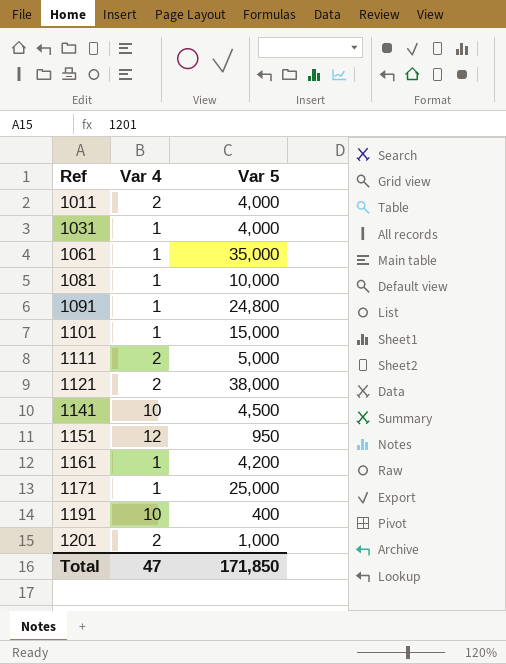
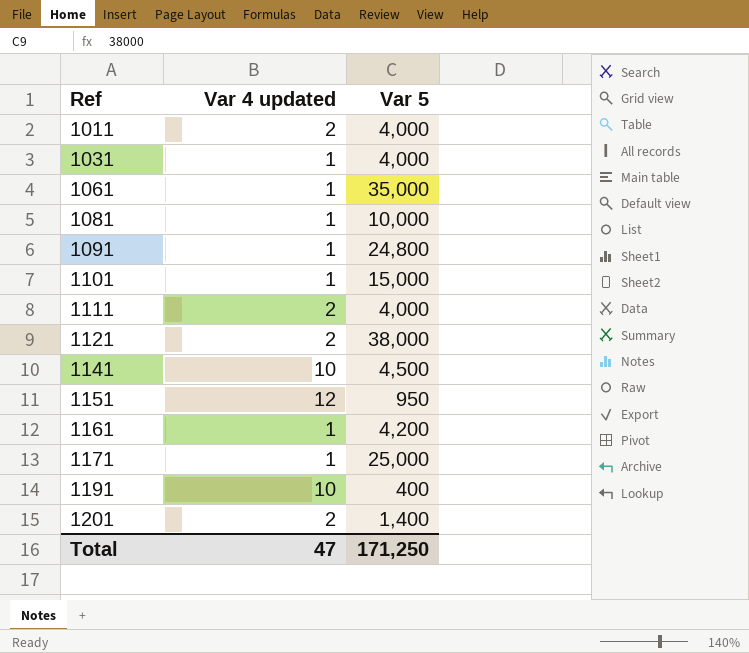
column name: Var 4 -> Var 4 updated
1111 | Var 5: 5,000 -> 4,000
1201 | Var 5: 1,000 -> 1,400
Total | Var 5: 171,850 -> 171,250

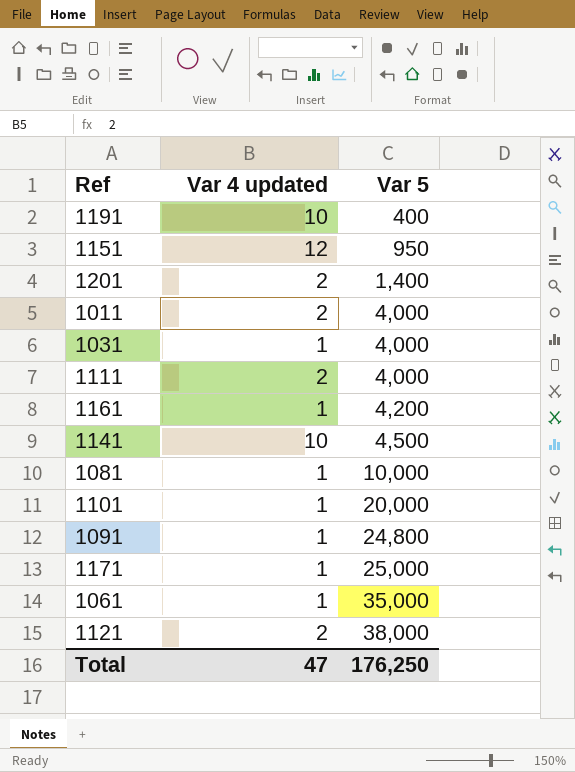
row order: Ref ascending -> Var 5 ascending
1101 | Var 5: 15,000 -> 20,000
Total | Var 5: 171,250 -> 176,250

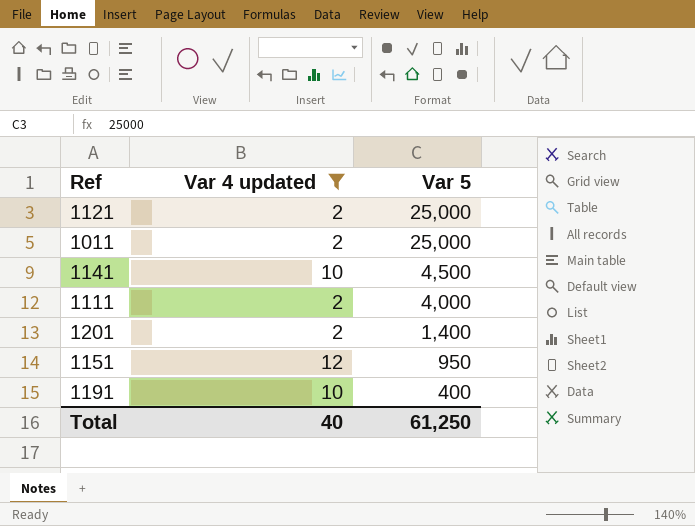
filter: none -> Var 4 updated != 1
row order: Var 5 ascending -> Var 5 descending
1121 | Var 5: 38,000 -> 25,000
1011 | Var 5: 4,000 -> 25,000
Total | Var 4 updated: 47 -> 40
Total | Var 5: 176,250 -> 61,250

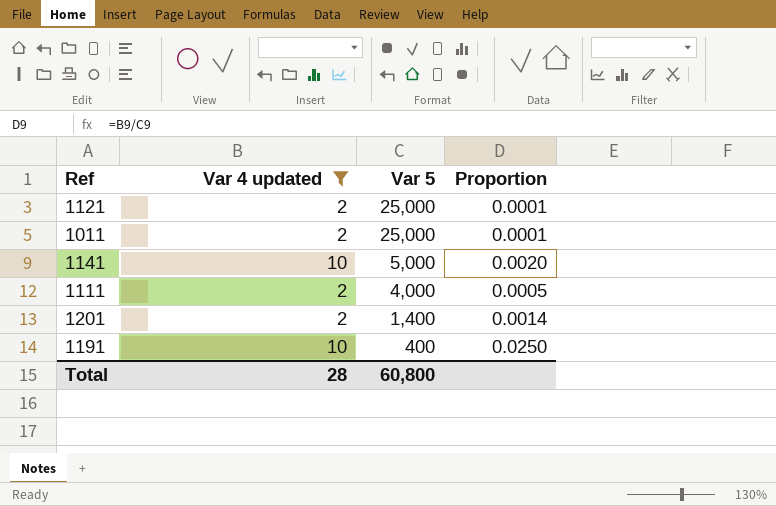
column Proportion | formula: none -> [Var 4 updated] / [Var 5]
row 1151: 12 | 950 -> none
1141 | Var 5: 4,500 -> 5,000
Total | Var 4 updated: 40 -> 28
Total | Var 5: 61,250 -> 60,800

